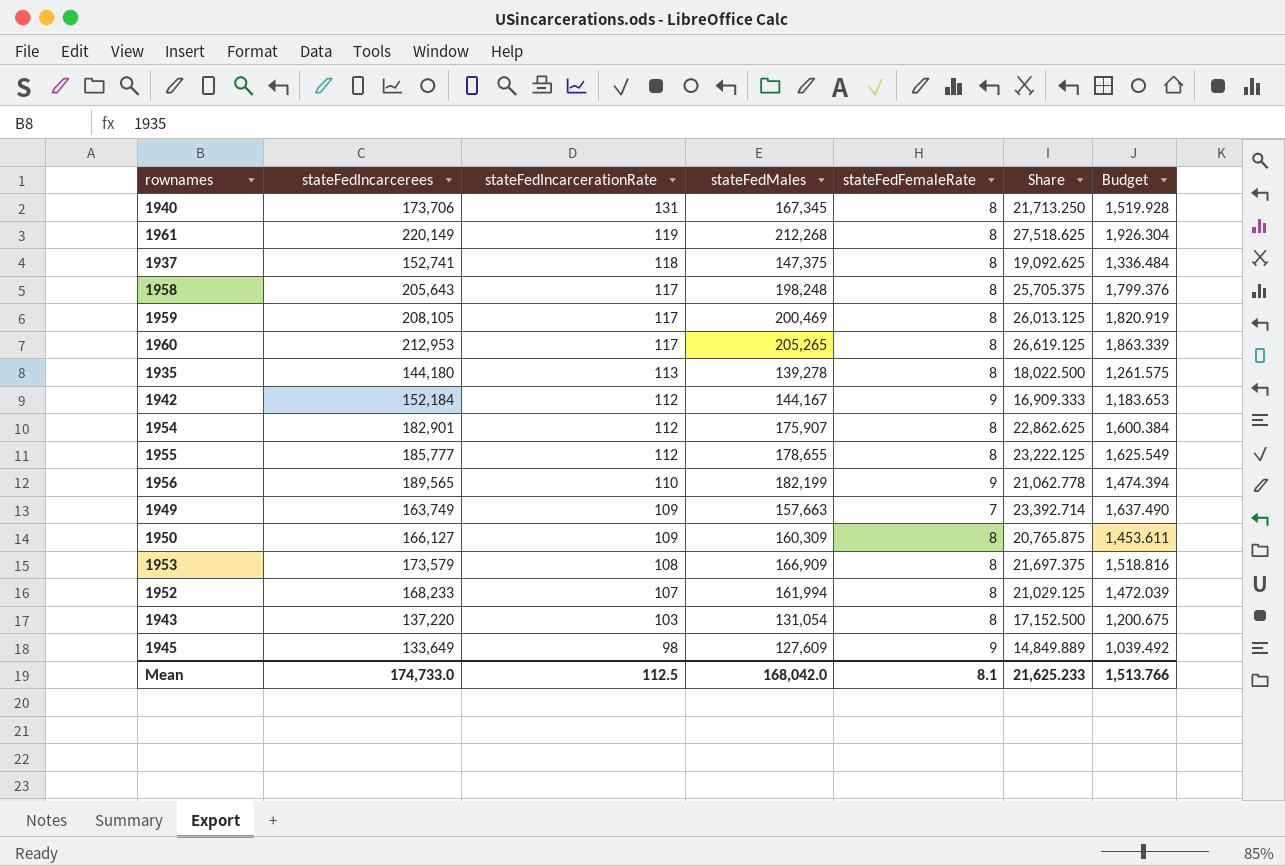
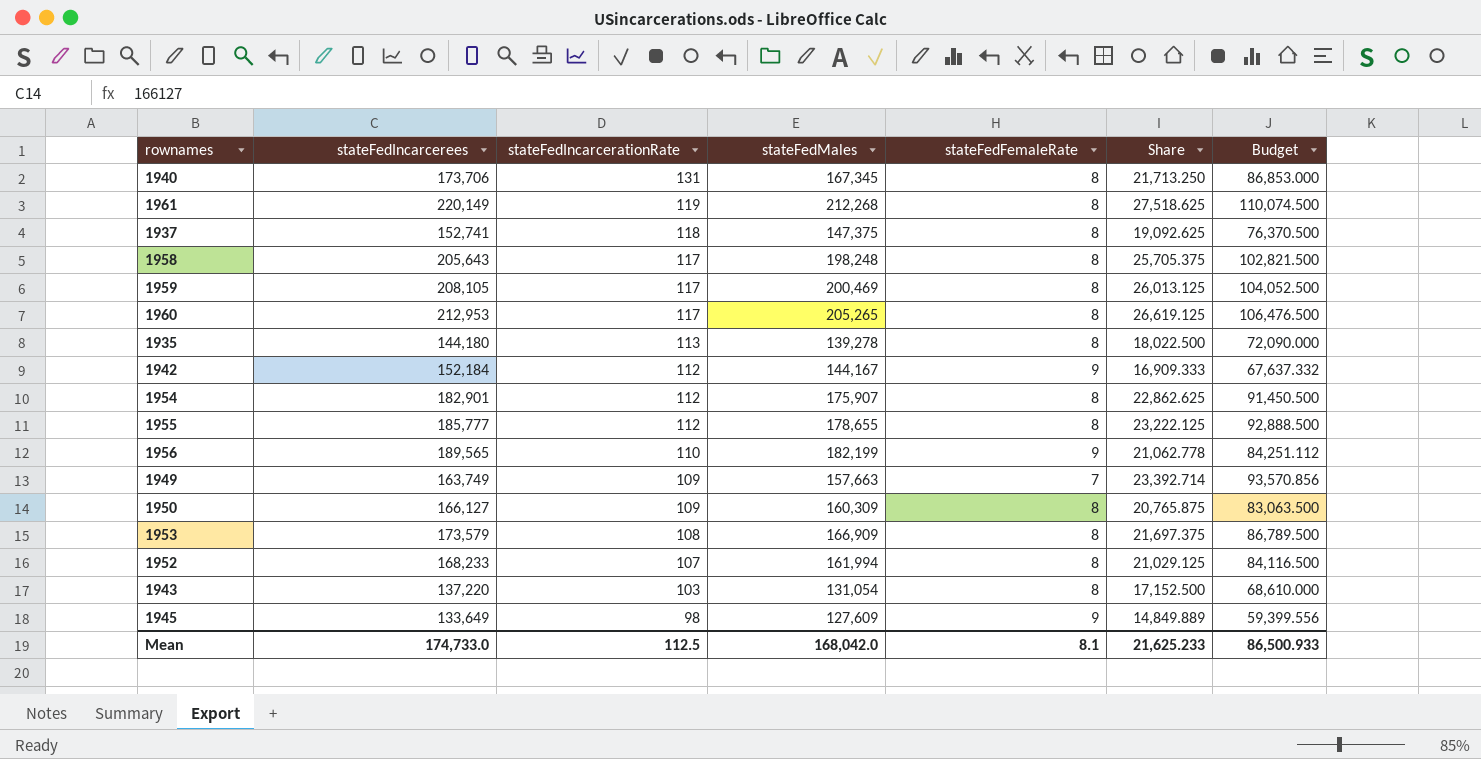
column Budget | formula: [Share] * 0.07 -> [Share] * 4
Mean | Budget: 1,513.766 -> 86,500.933

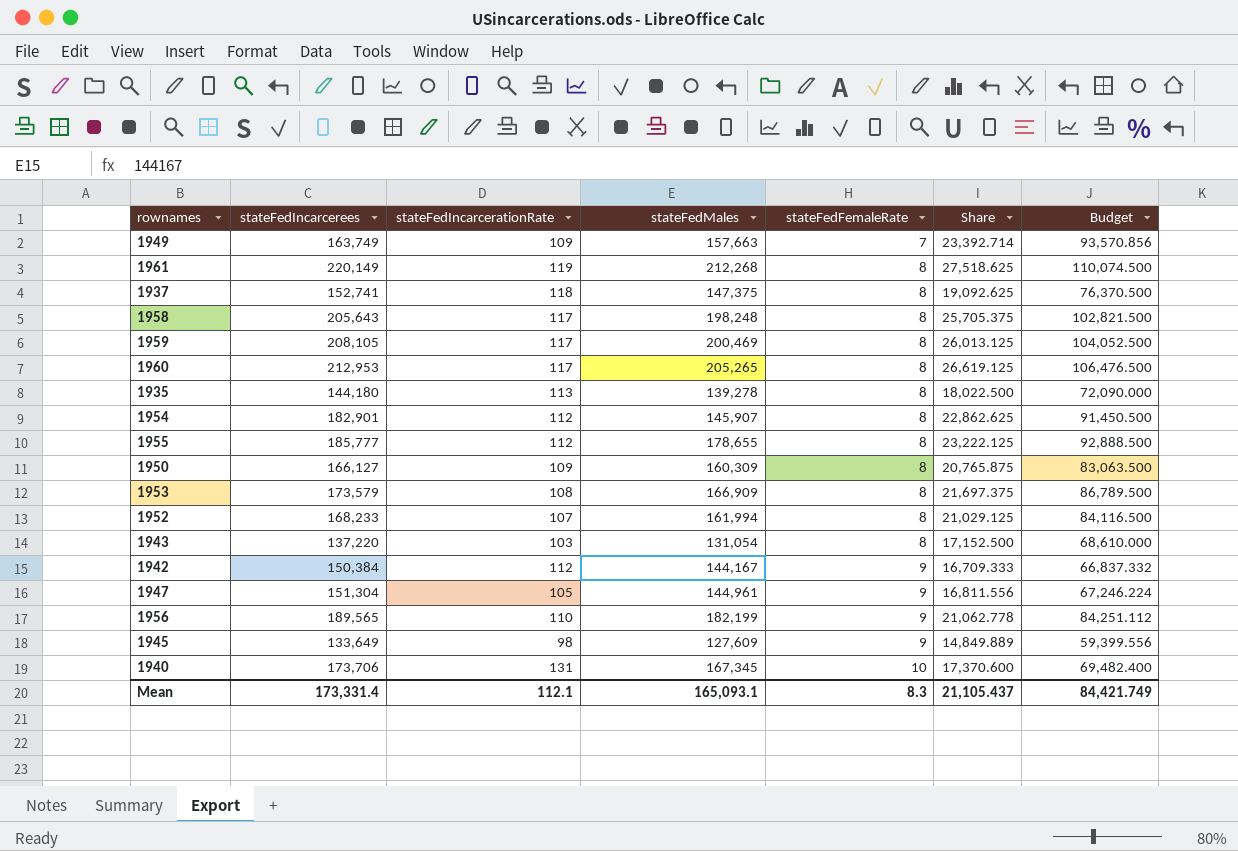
row order: stateFedIncarcerationRate descending -> stateFedFemaleRate ascending
1954 | stateFedMales: 175,907 -> 145,907
1942 | stateFedIncarcerees: 152,184 -> 150,384
1942 | Share: 16,909.333 -> 16,709.333
1942 | Budget: 67,637.332 -> 66,837.332
row 1947: none -> 151,304 | 105 | 144,961 | 9 | 16,811.556 | 67,246.224
1940 | stateFedFemaleRate: 8 -> 10
1940 | Share: 21,713.250 -> 17,370.600
1940 | Budget: 86,853.000 -> 69,482.400
Mean | stateFedIncarcerees: 174,733.0 -> 173,331.4
Mean | stateFedIncarcerationRate: 112.5 -> 112.1
Mean | stateFedMales: 168,042.0 -> 165,093.1
Mean | stateFedFemaleRate: 8.1 -> 8.3
Mean | Share: 21,625.233 -> 21,105.437
Mean | Budget: 86,500.933 -> 84,421.749

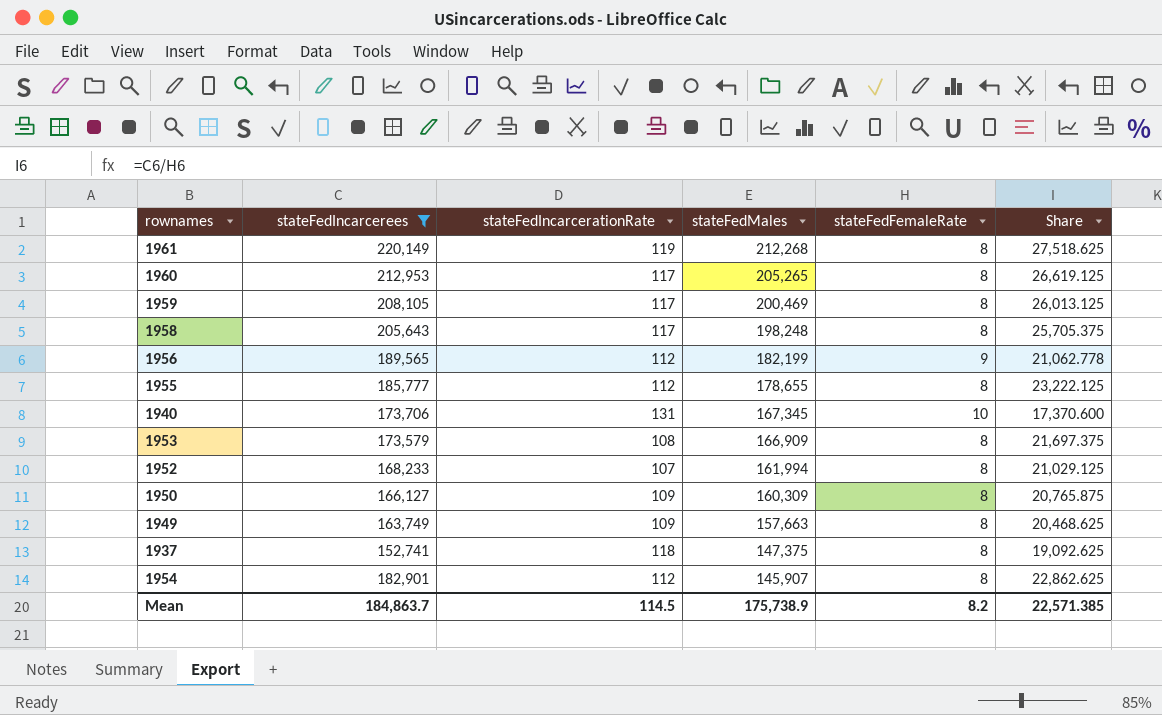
filter: none -> stateFedIncarcerees >= 152,741
row order: stateFedFemaleRate ascending -> stateFedMales descending
column Budget | formula: [Share] * 4 -> none
1956 | stateFedIncarcerationRate: 110 -> 112
1949 | stateFedFemaleRate: 7 -> 8
1949 | Share: 23,392.714 -> 20,468.625
Mean | stateFedIncarcerees: 173,331.4 -> 184,863.7
Mean | stateFedIncarcerationRate: 112.1 -> 114.5
Mean | stateFedMales: 165,093.1 -> 175,738.9
Mean | stateFedFemaleRate: 8.3 -> 8.2
Mean | Share: 21,105.437 -> 22,571.385

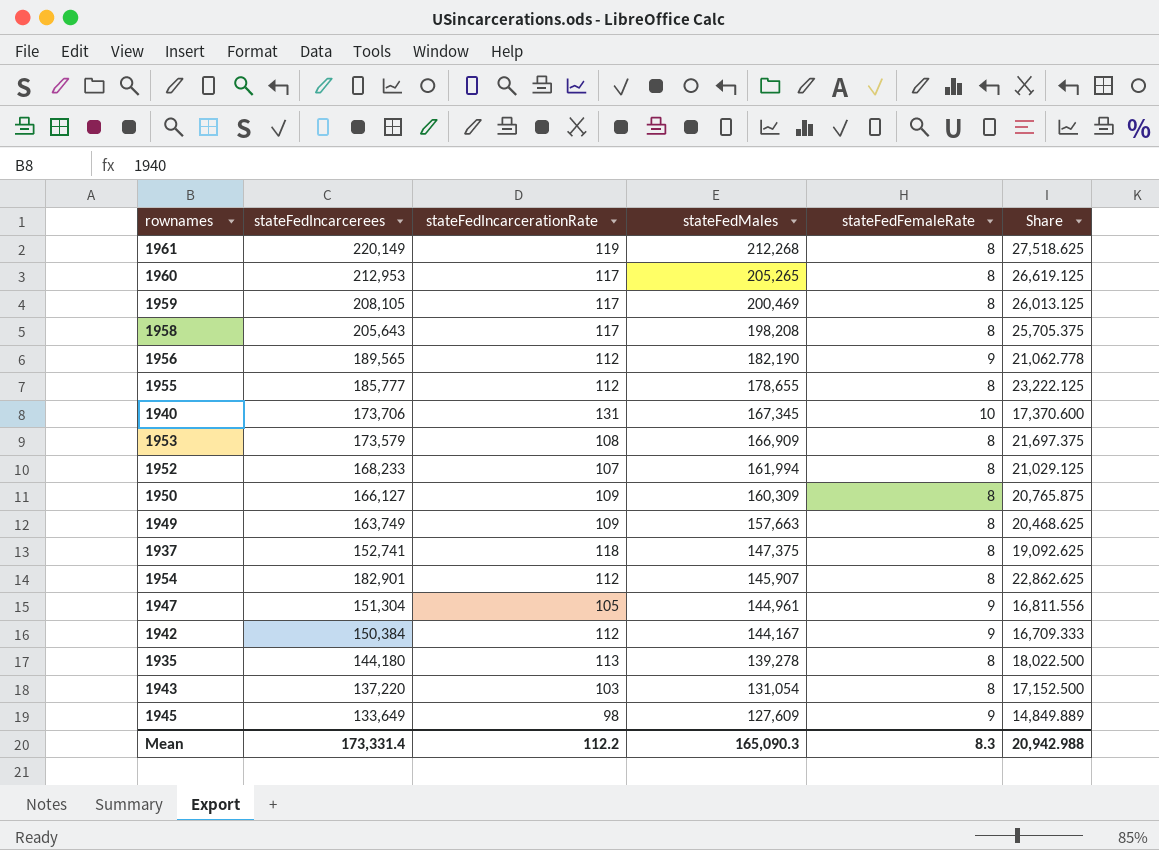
filter: stateFedIncarcerees >= 152,741 -> none
1958 | stateFedMales: 198,248 -> 198,208
1956 | stateFedMales: 182,199 -> 182,190
Mean | stateFedIncarcerees: 184,863.7 -> 173,331.4
Mean | stateFedIncarcerationRate: 114.5 -> 112.2
Mean | stateFedMales: 175,738.9 -> 165,090.3
Mean | stateFedFemaleRate: 8.2 -> 8.3
Mean | Share: 22,571.385 -> 20,942.988

